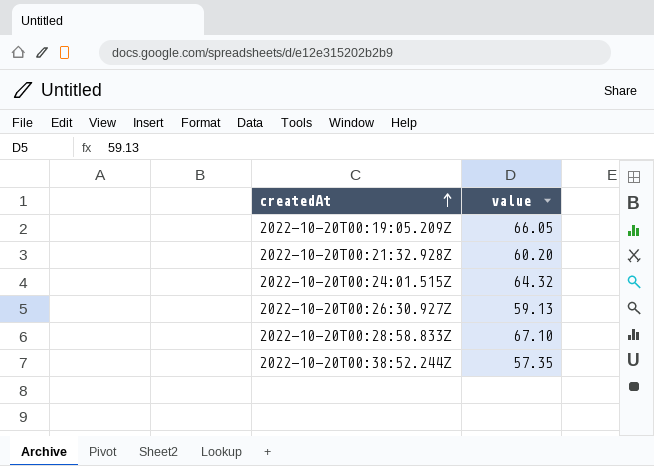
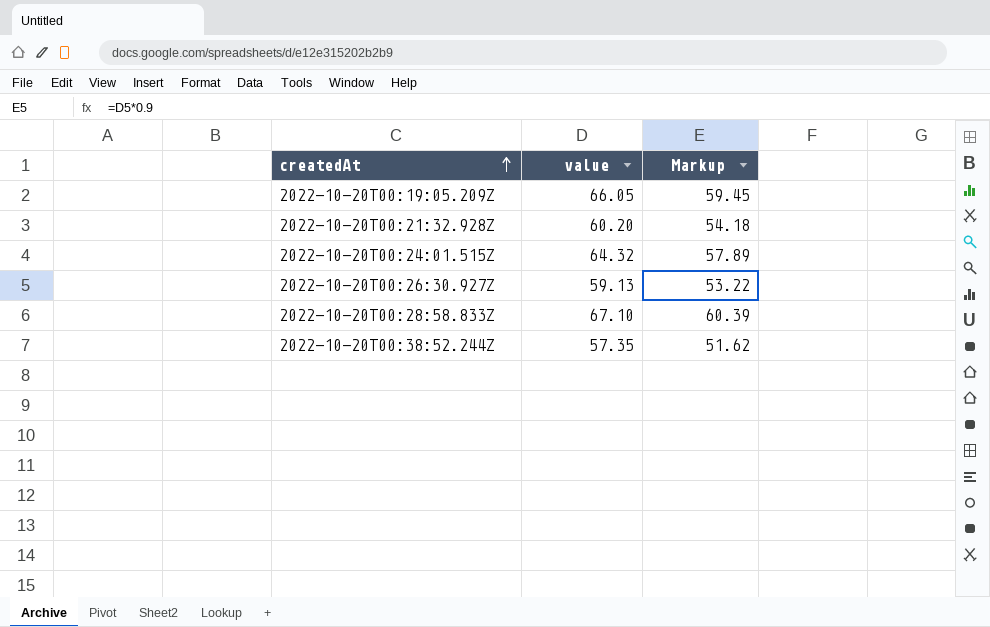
column Markup | formula: none -> [value] * 0.9

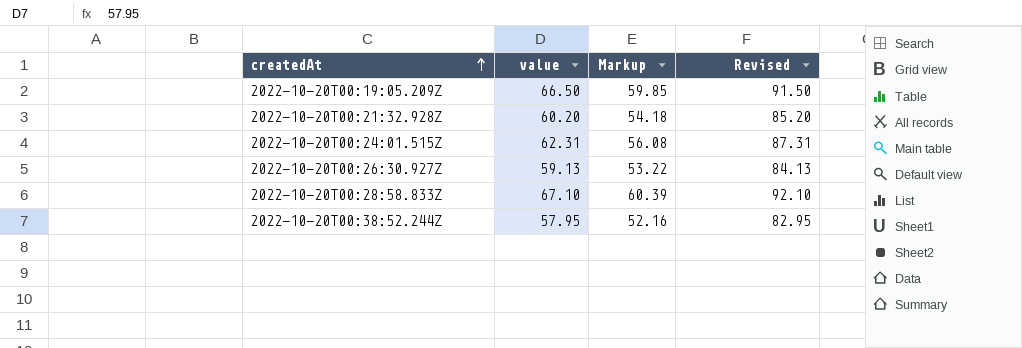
column Revised | formula: none -> [value] + 25
2022-10-20T00:19:05.209Z | value: 66.05 -> 66.50
2022-10-20T00:19:05.209Z | Markup: 59.45 -> 59.85
2022-10-20T00:24:01.515Z | value: 64.32 -> 62.31
2022-10-20T00:24:01.515Z | Markup: 57.89 -> 56.08
2022-10-20T00:38:52.244Z | value: 57.35 -> 57.95
2022-10-20T00:38:52.244Z | Markup: 51.62 -> 52.16

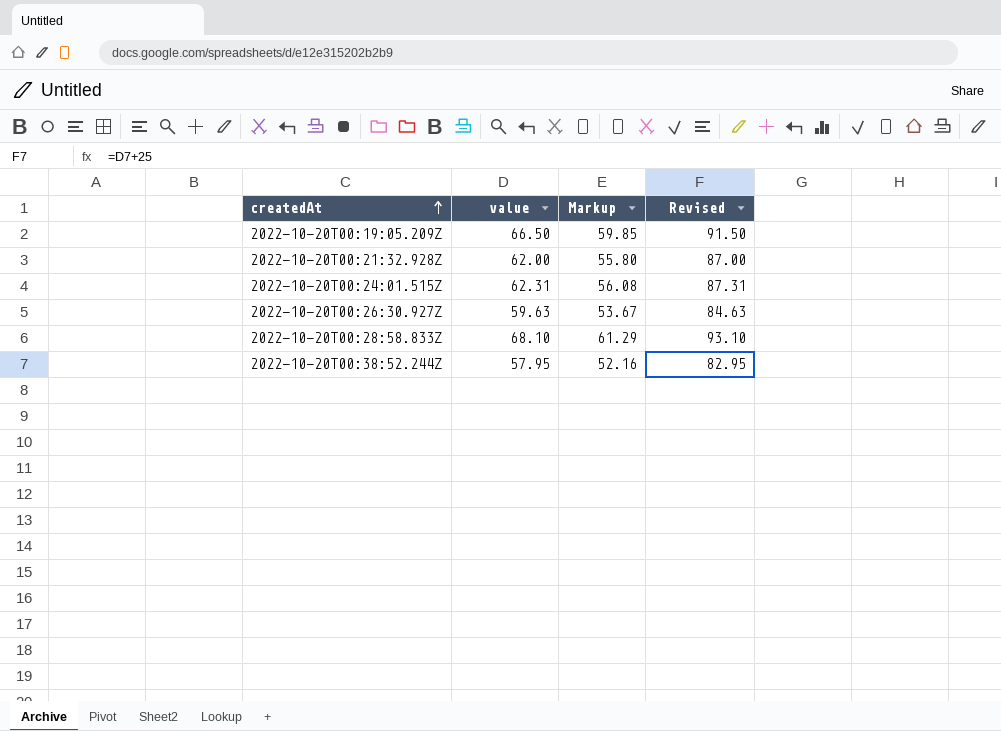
2022-10-20T00:21:32.928Z | value: 60.20 -> 62.00
2022-10-20T00:21:32.928Z | Markup: 54.18 -> 55.80
2022-10-20T00:21:32.928Z | Revised: 85.20 -> 87.00
2022-10-20T00:26:30.927Z | value: 59.13 -> 59.63
2022-10-20T00:26:30.927Z | Markup: 53.22 -> 53.67
2022-10-20T00:26:30.927Z | Revised: 84.13 -> 84.63
2022-10-20T00:28:58.833Z | value: 67.10 -> 68.10
2022-10-20T00:28:58.833Z | Markup: 60.39 -> 61.29
2022-10-20T00:28:58.833Z | Revised: 92.10 -> 93.10

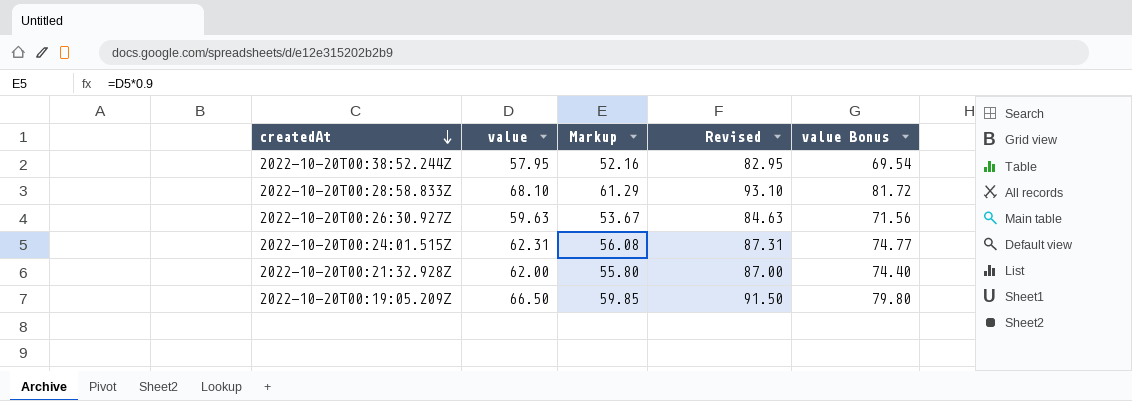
row order: createdAt ascending -> createdAt descending
column value Bonus | formula: none -> [value] * 1.2

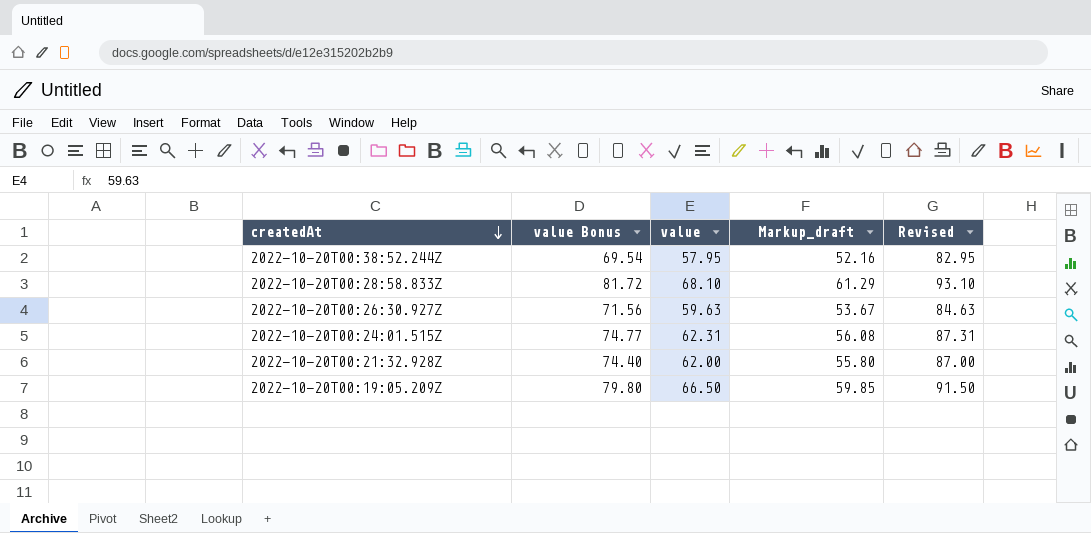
column value Bonus | position: 5 -> 2
column name: Markup -> Markup_draft

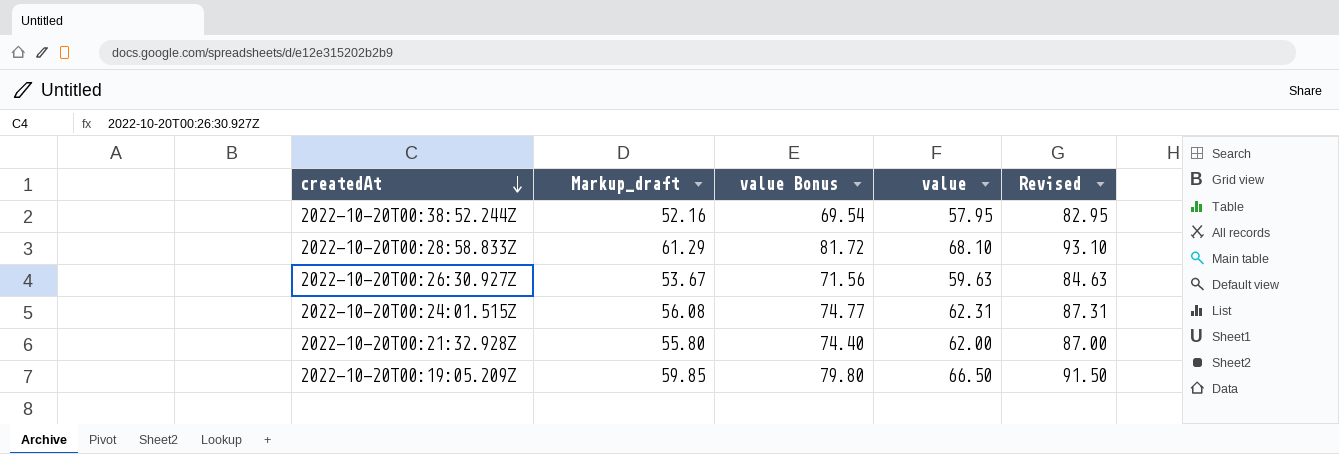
column Markup_draft | position: 4 -> 2

